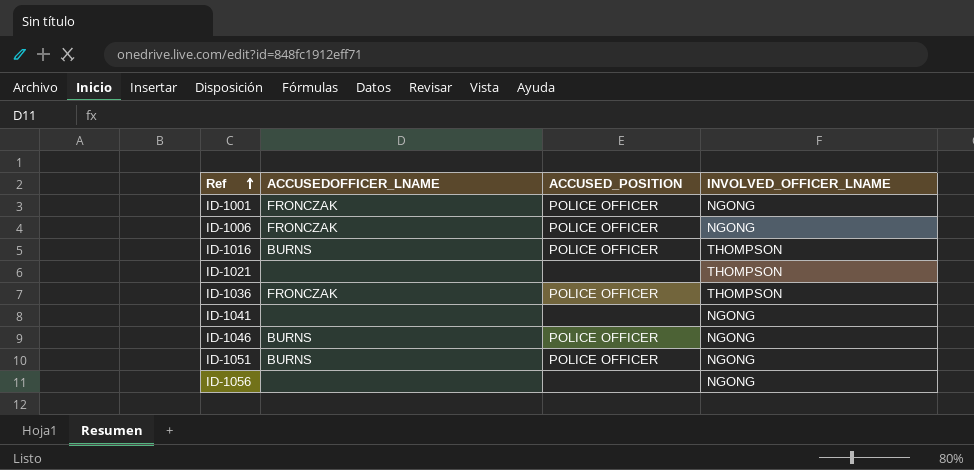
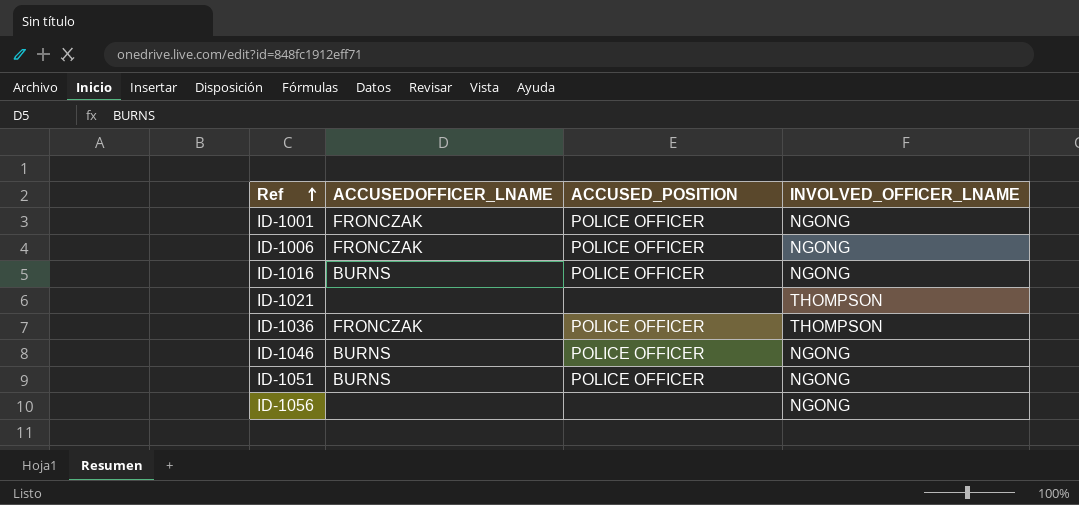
row ID-1041: none | none | NGONG -> none
ID-1016 | INVOLVED_OFFICER_LNAME: THOMPSON -> NGONG

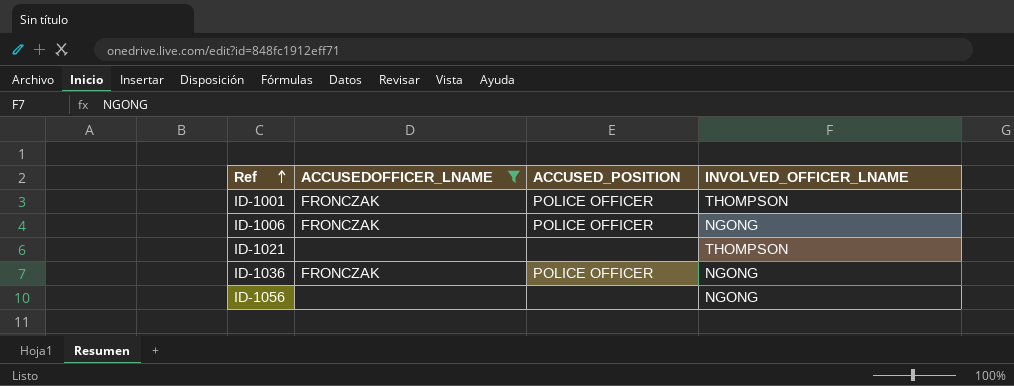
filter: none -> ACCUSEDOFFICER_LNAME != BURNS
ID-1001 | INVOLVED_OFFICER_LNAME: NGONG -> THOMPSON
ID-1036 | INVOLVED_OFFICER_LNAME: THOMPSON -> NGONG

